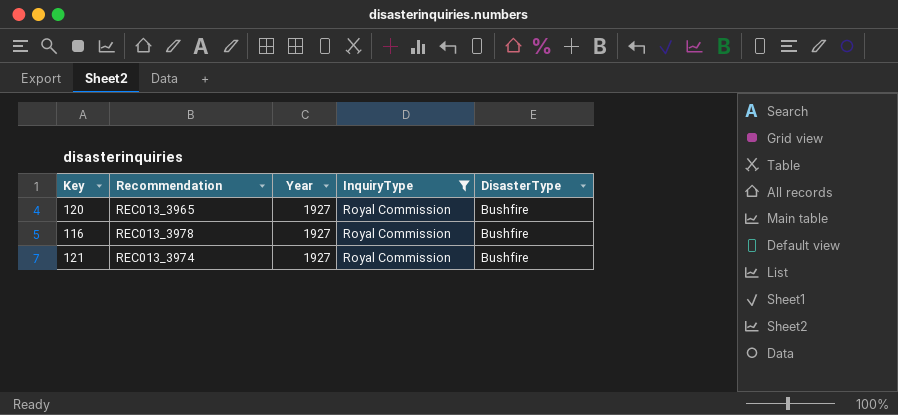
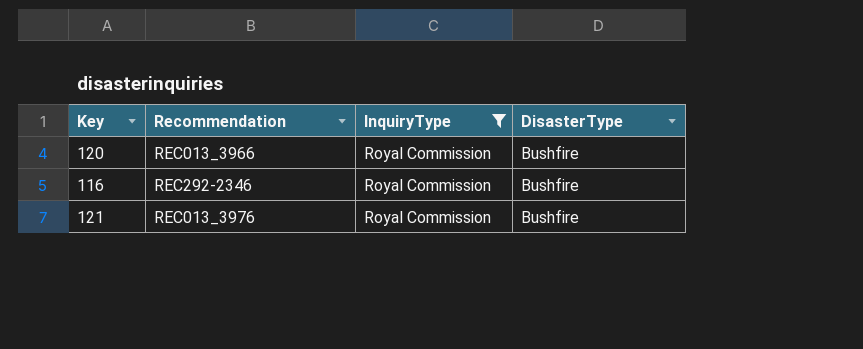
column Year | position: 3 -> none
120 | Recommendation: REC013_3965 -> REC013_3966
116 | Recommendation: REC013_3978 -> REC292-2346
121 | Recommendation: REC013_3974 -> REC013_3976

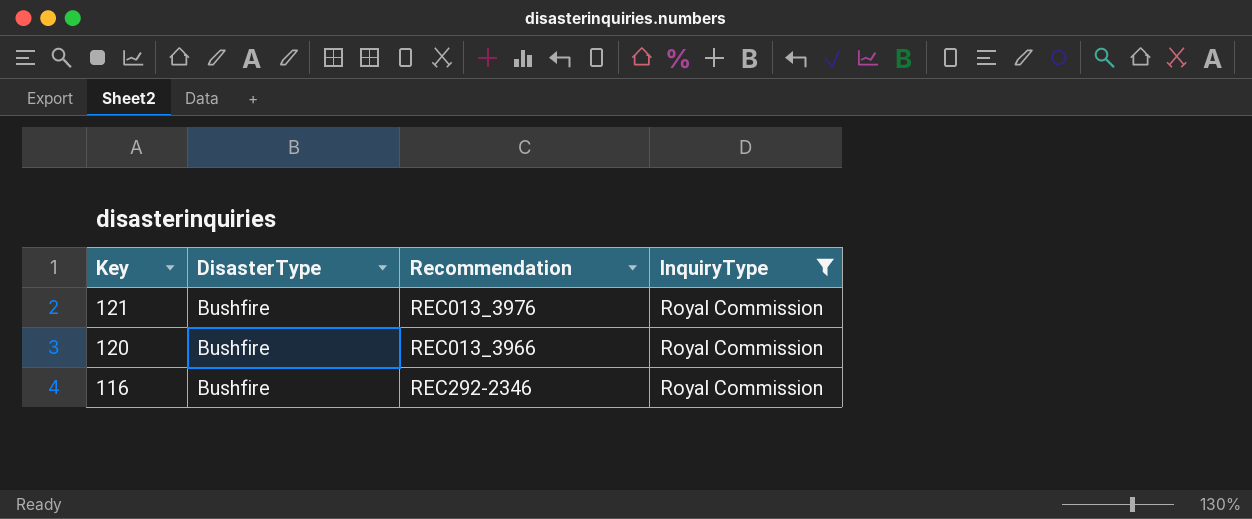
row order: none -> Key descending
column DisasterType | position: 4 -> 2

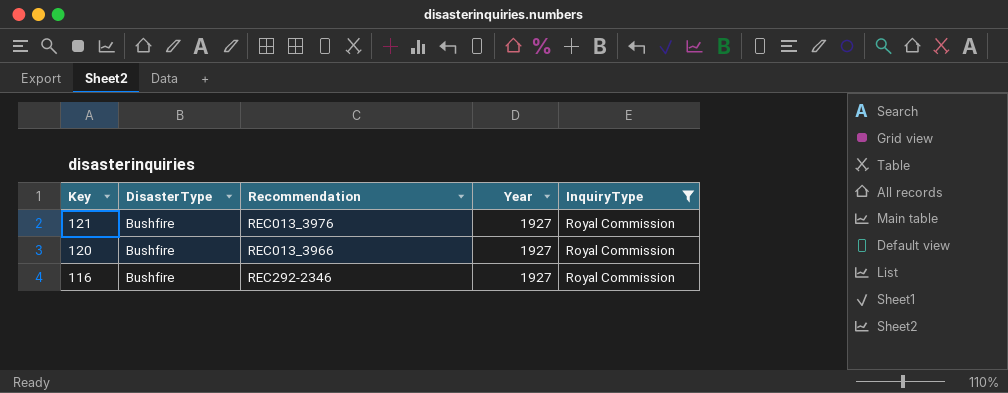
column Year | position: none -> 4

